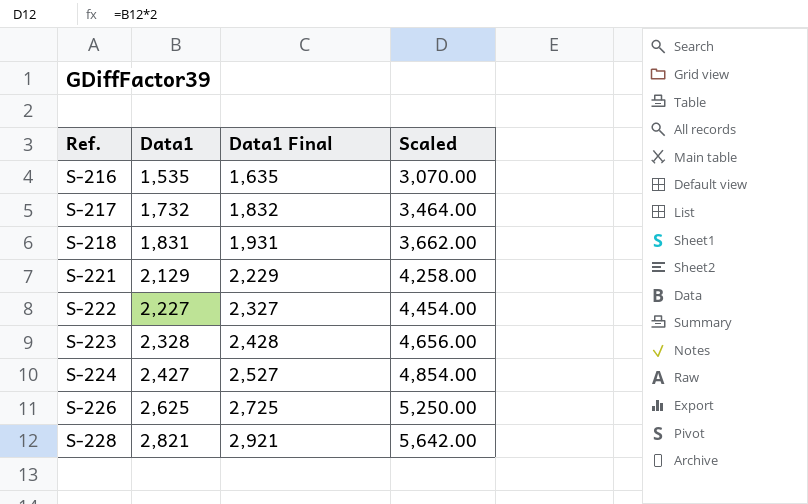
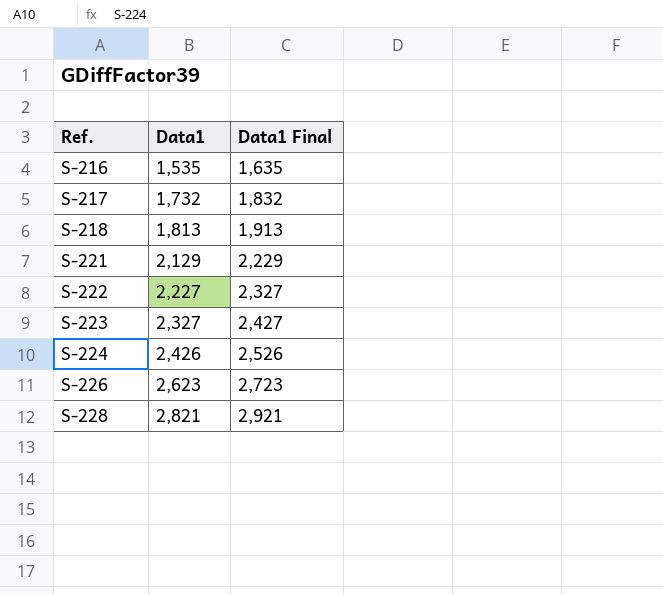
column Scaled | formula: [Data1] * 2 -> none
S-218 | Data1: 1,831 -> 1,813
S-218 | Data1 Final: 1,931 -> 1,913
S-223 | Data1: 2,328 -> 2,327
S-223 | Data1 Final: 2,428 -> 2,427
S-224 | Data1: 2,427 -> 2,426
S-224 | Data1 Final: 2,527 -> 2,526
S-226 | Data1: 2,625 -> 2,623
S-226 | Data1 Final: 2,725 -> 2,723

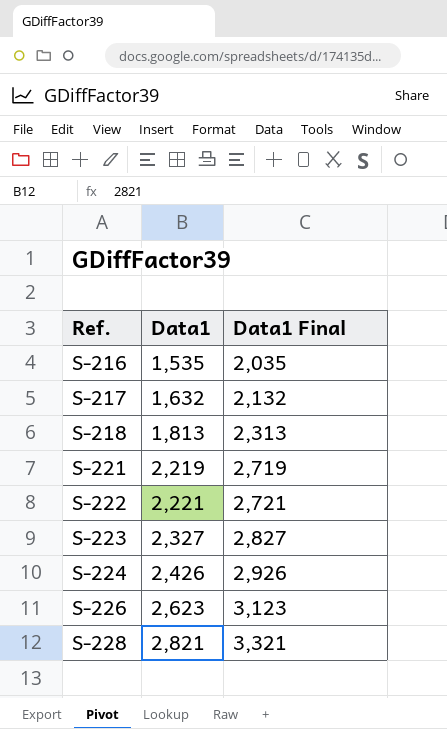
column Data1 Final | formula: [Data1] + 100 -> [Data1] + 500
S-217 | Data1: 1,732 -> 1,632
S-221 | Data1: 2,129 -> 2,219
S-222 | Data1: 2,227 -> 2,221

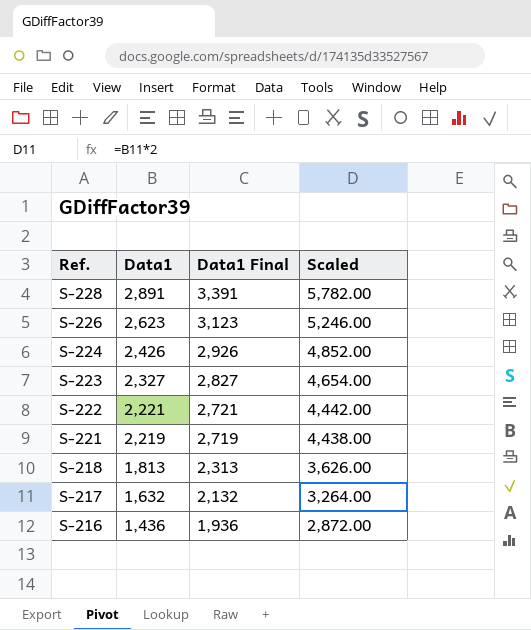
row order: Ref. ascending -> Ref. descending
column Scaled | formula: none -> [Data1] * 2
S-228 | Data1: 2,821 -> 2,891
S-228 | Data1 Final: 3,321 -> 3,391
S-216 | Data1: 1,535 -> 1,436
S-216 | Data1 Final: 2,035 -> 1,936

